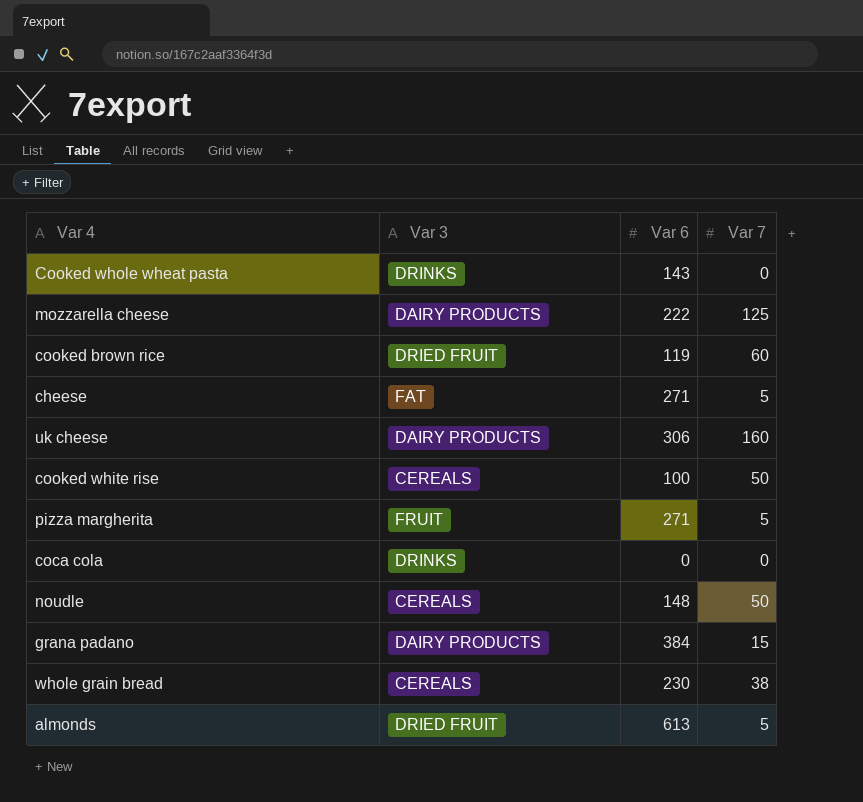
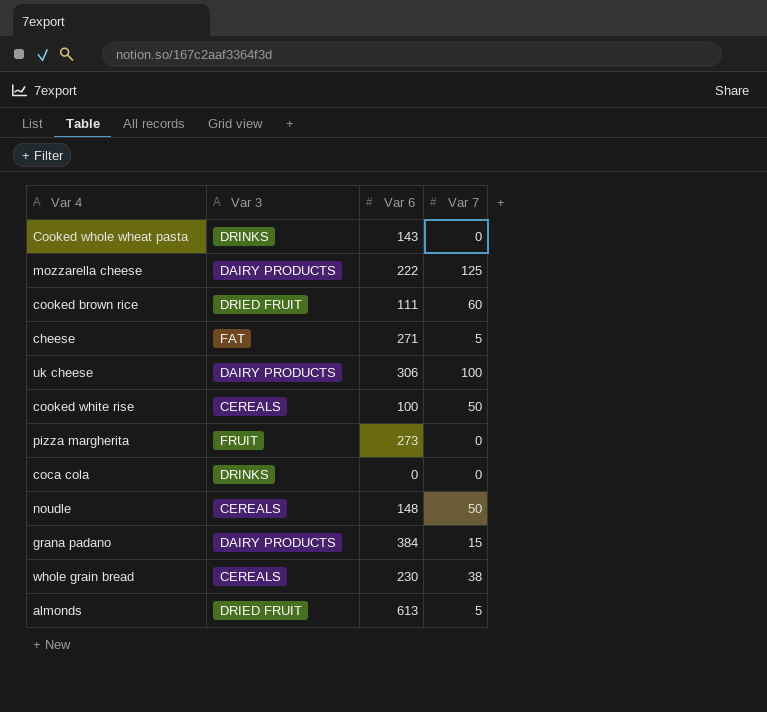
cooked brown rice | Var 6: 119 -> 111
uk cheese | Var 7: 160 -> 100
pizza margherita | Var 6: 271 -> 273
pizza margherita | Var 7: 5 -> 0

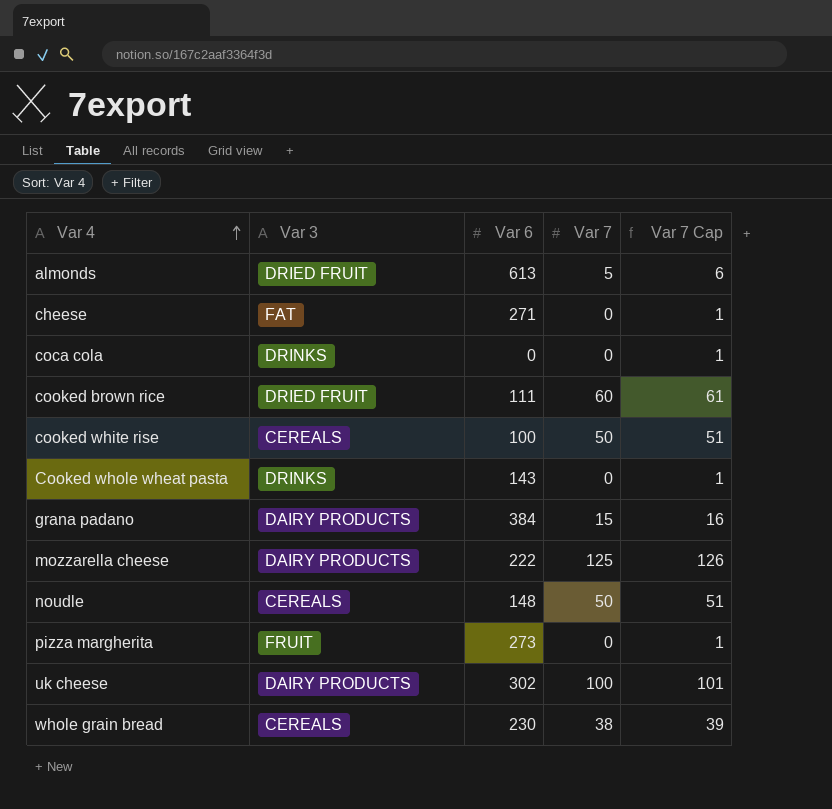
row order: none -> Var 4 ascending
column Var 7 Cap | formula: none -> [Var 7] + 1
cheese | Var 7: 5 -> 0
uk cheese | Var 6: 306 -> 302

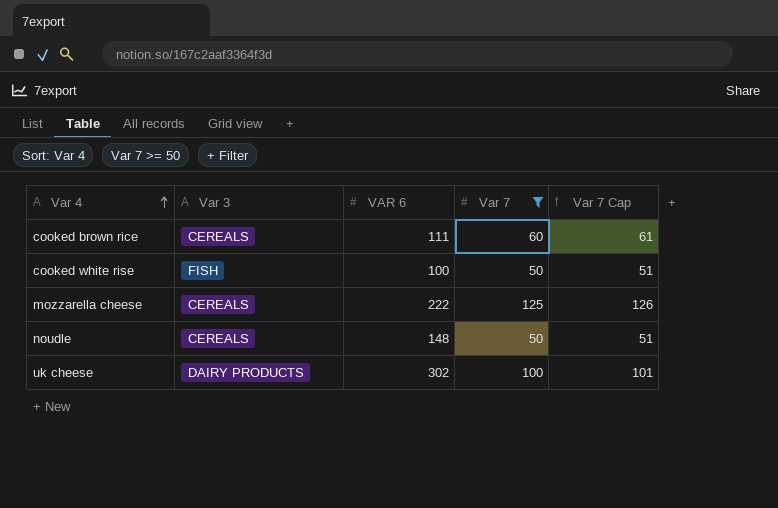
filter: none -> Var 7 >= 50
column name: Var 6 -> VAR 6
cooked brown rice | Var 3: DRIED FRUIT -> CEREALS
cooked white rise | Var 3: CEREALS -> FISH
mozzarella cheese | Var 3: DAIRY PRODUCTS -> CEREALS

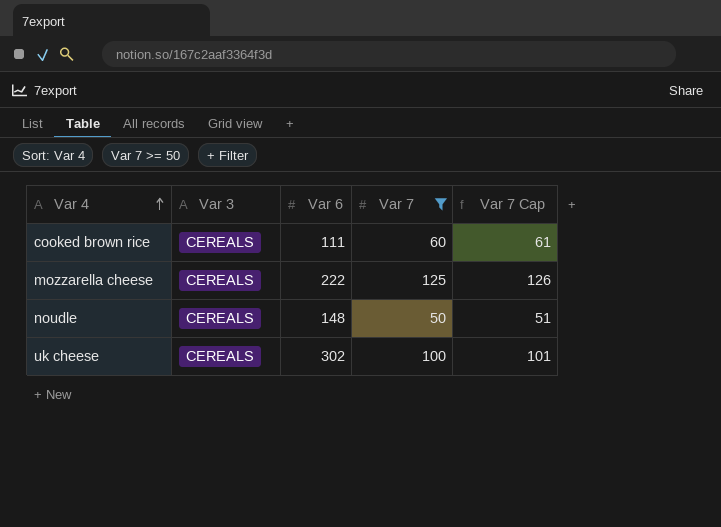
column name: VAR 6 -> Var 6
row cooked white rise: FISH | 100 | 50 | 51 -> none
uk cheese | Var 3: DAIRY PRODUCTS -> CEREALS

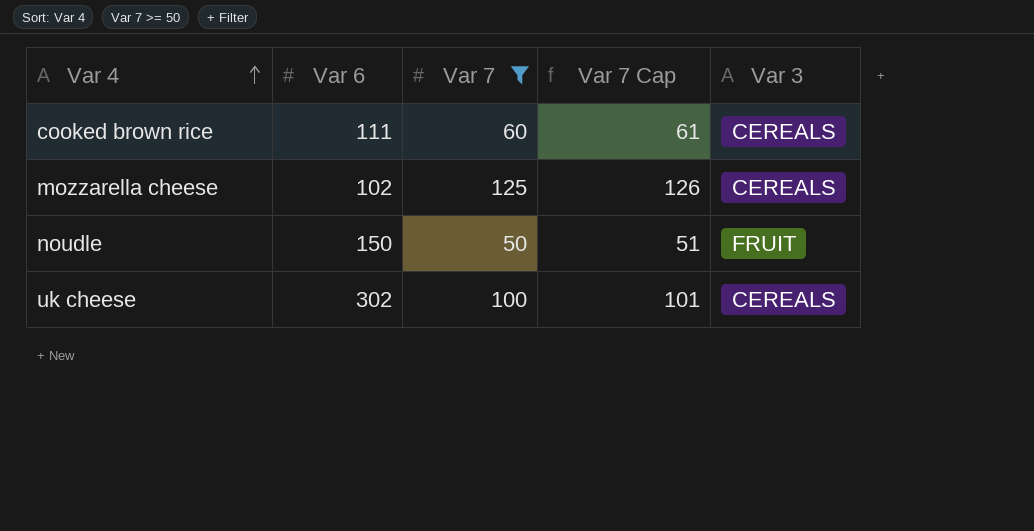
column Var 3 | position: 2 -> 5
mozzarella cheese | Var 6: 222 -> 102
noudle | Var 6: 148 -> 150
noudle | Var 3: CEREALS -> FRUIT

